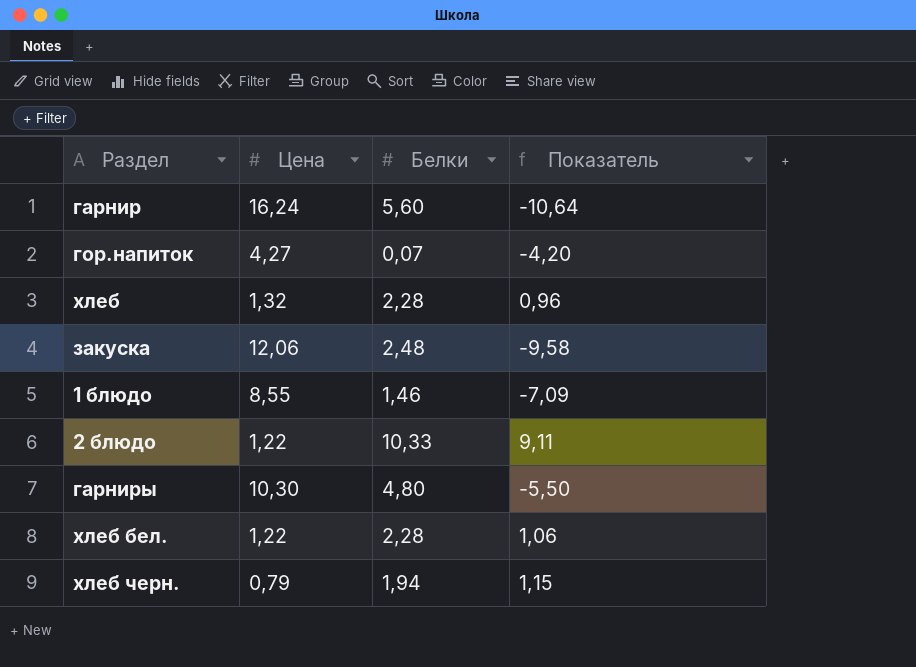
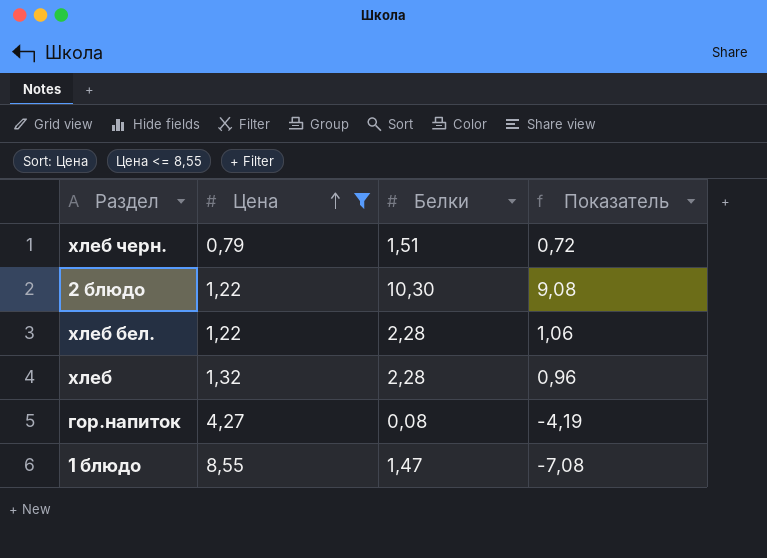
filter: none -> Цена <= 8,55
row order: none -> Цена ascending
хлеб черн. | Белки: 1,94 -> 1,51
хлеб черн. | Показатель: 1,15 -> 0,72
2 блюдо | Белки: 10,33 -> 10,30
2 блюдо | Показатель: 9,11 -> 9,08
гор.напиток | Белки: 0,07 -> 0,08
гор.напиток | Показатель: -4,20 -> -4,19
1 блюдо | Белки: 1,46 -> 1,47
1 блюдо | Показатель: -7,09 -> -7,08

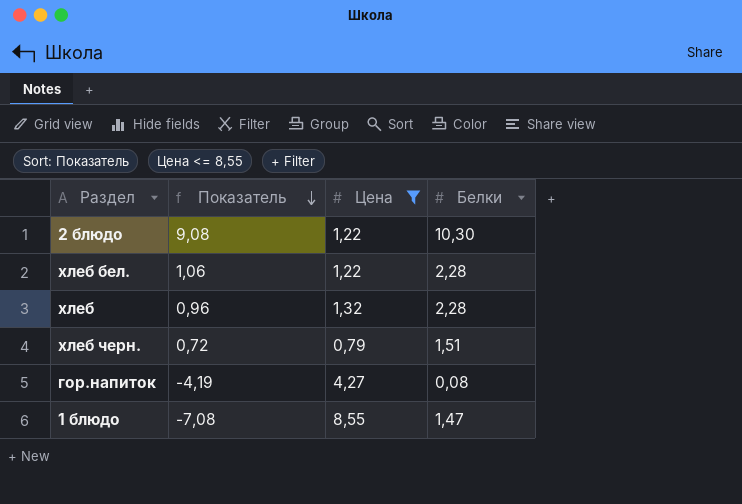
row order: Цена ascending -> Показатель descending
column Показатель | position: 4 -> 2

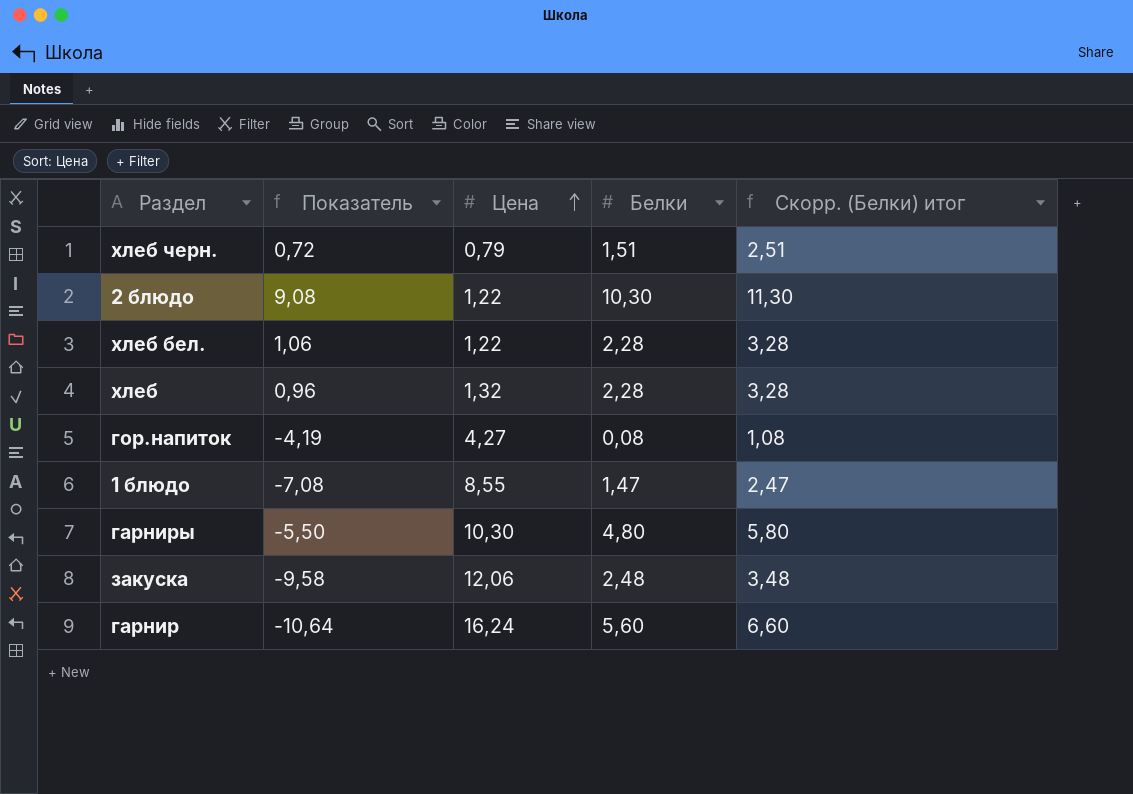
filter: Цена <= 8,55 -> none
row order: Показатель descending -> Цена ascending
column Скорр. (Белки) итог | formula: none -> [Белки] + 1

